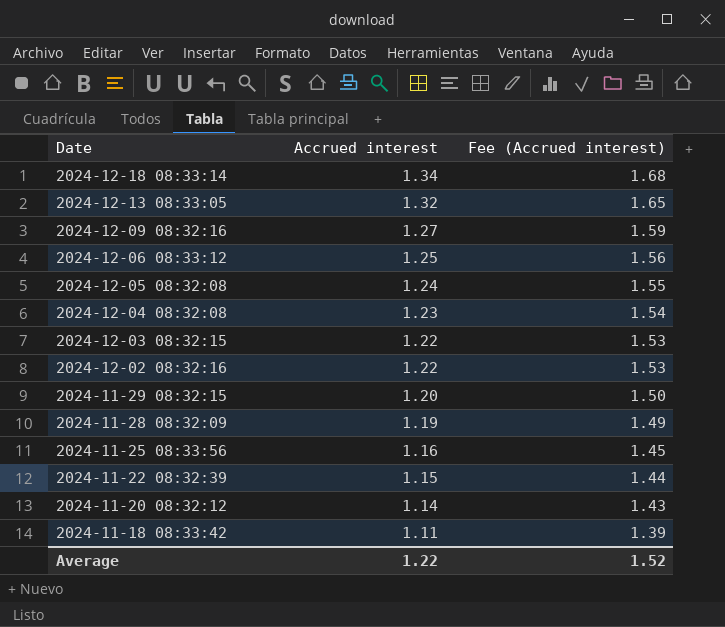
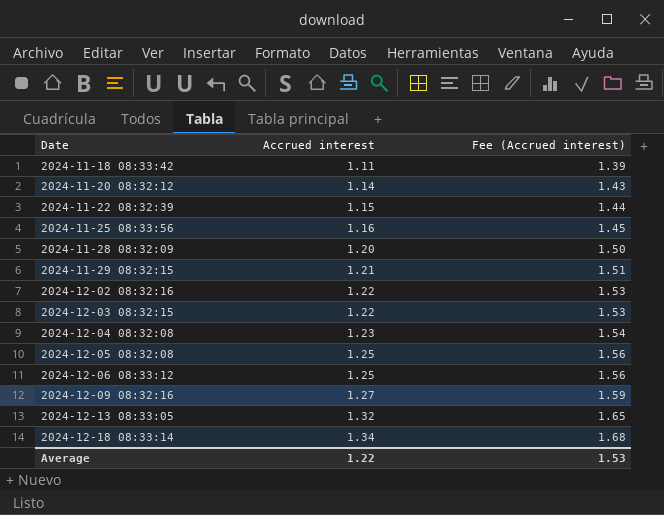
row order: Date descending -> Date ascending
2024-11-28 08:32:09 | Accrued interest: 1.19 -> 1.20
2024-11-28 08:32:09 | Fee (Accrued interest): 1.49 -> 1.50
2024-11-29 08:32:15 | Accrued interest: 1.20 -> 1.21
2024-11-29 08:32:15 | Fee (Accrued interest): 1.50 -> 1.51
2024-12-05 08:32:08 | Accrued interest: 1.24 -> 1.25
2024-12-05 08:32:08 | Fee (Accrued interest): 1.55 -> 1.56
Average | Fee (Accrued interest): 1.52 -> 1.53

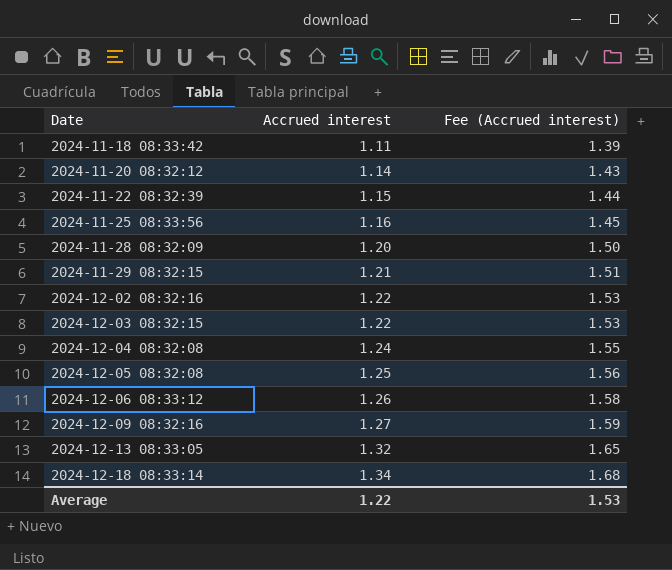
2024-12-04 08:32:08 | Accrued interest: 1.23 -> 1.24
2024-12-04 08:32:08 | Fee (Accrued interest): 1.54 -> 1.55
2024-12-06 08:33:12 | Accrued interest: 1.25 -> 1.26
2024-12-06 08:33:12 | Fee (Accrued interest): 1.56 -> 1.58

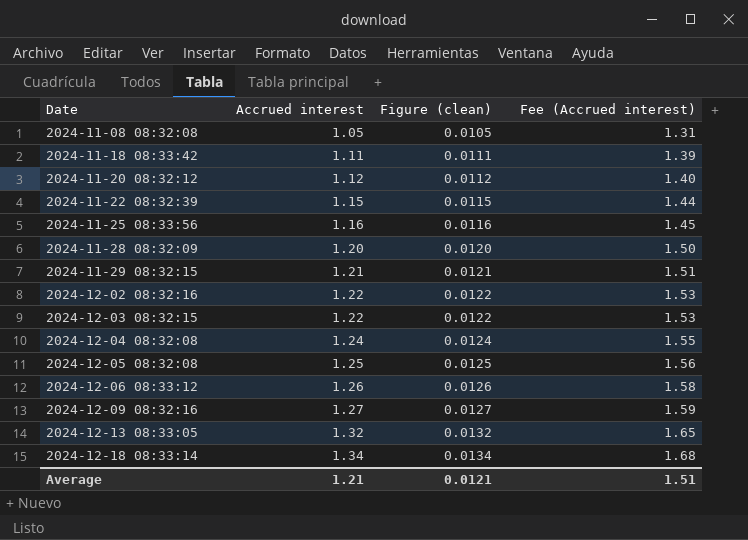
column Figure (clean) | formula: none -> [Accrued interest] * 0.01
row 2024-11-08 08:32:08: none -> 1.05 | 0.0105 | 1.31
2024-11-20 08:32:12 | Accrued interest: 1.14 -> 1.12
2024-11-20 08:32:12 | Fee (Accrued interest): 1.43 -> 1.40
Average | Accrued interest: 1.22 -> 1.21
Average | Fee (Accrued interest): 1.53 -> 1.51

